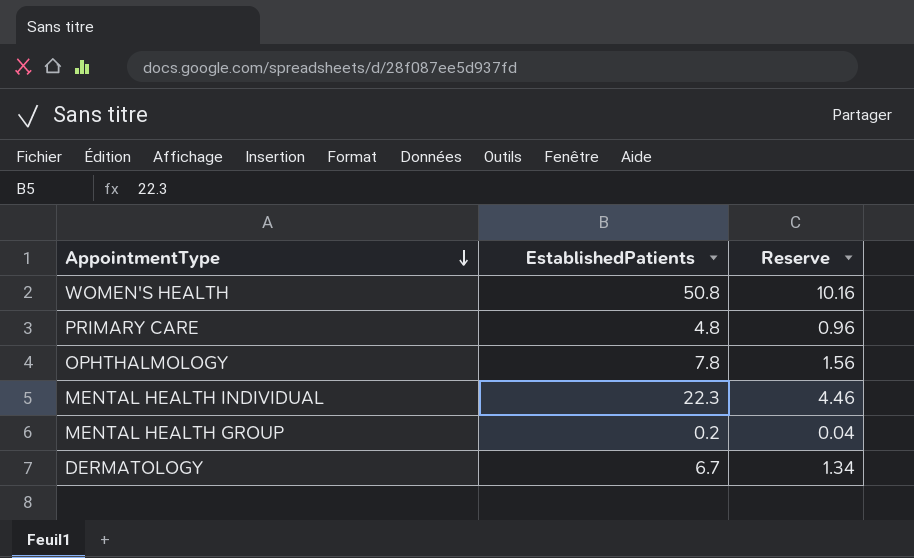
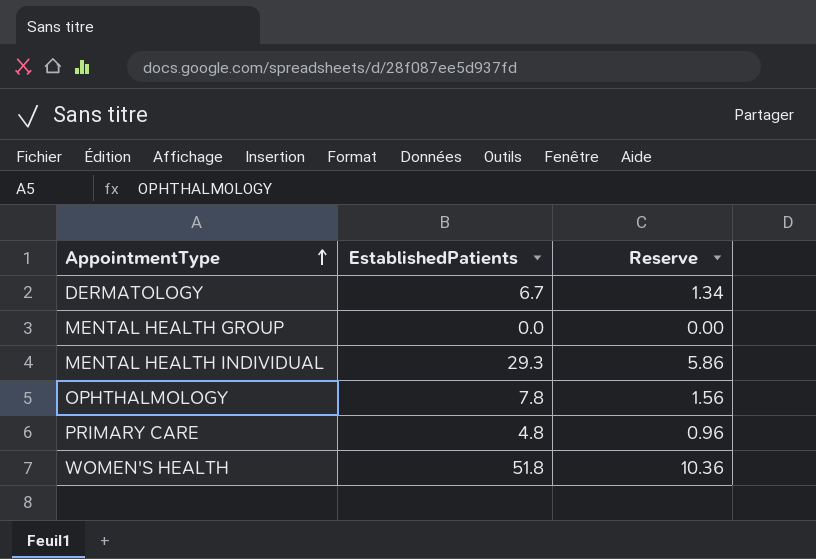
row order: AppointmentType descending -> AppointmentType ascending
MENTAL HEALTH GROUP | EstablishedPatients: 0.2 -> 0.0
MENTAL HEALTH GROUP | Reserve: 0.04 -> 0.00
MENTAL HEALTH INDIVIDUAL | EstablishedPatients: 22.3 -> 29.3
MENTAL HEALTH INDIVIDUAL | Reserve: 4.46 -> 5.86
WOMEN'S HEALTH | EstablishedPatients: 50.8 -> 51.8
WOMEN'S HEALTH | Reserve: 10.16 -> 10.36

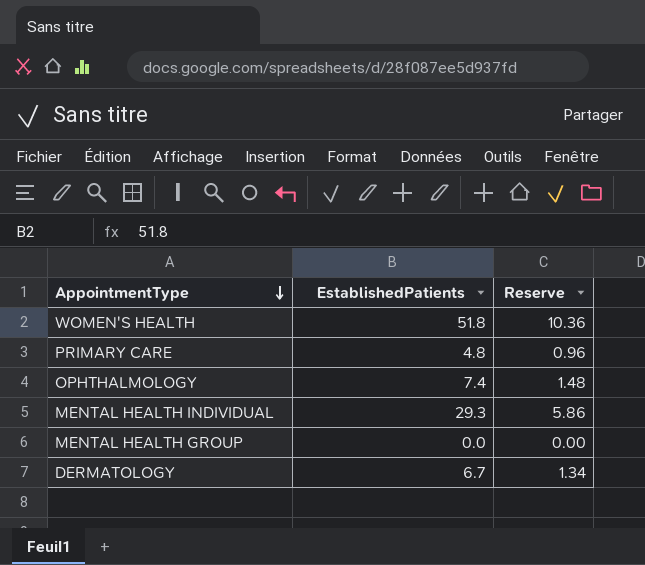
row order: AppointmentType ascending -> AppointmentType descending
OPHTHALMOLOGY | EstablishedPatients: 7.8 -> 7.4
OPHTHALMOLOGY | Reserve: 1.56 -> 1.48

